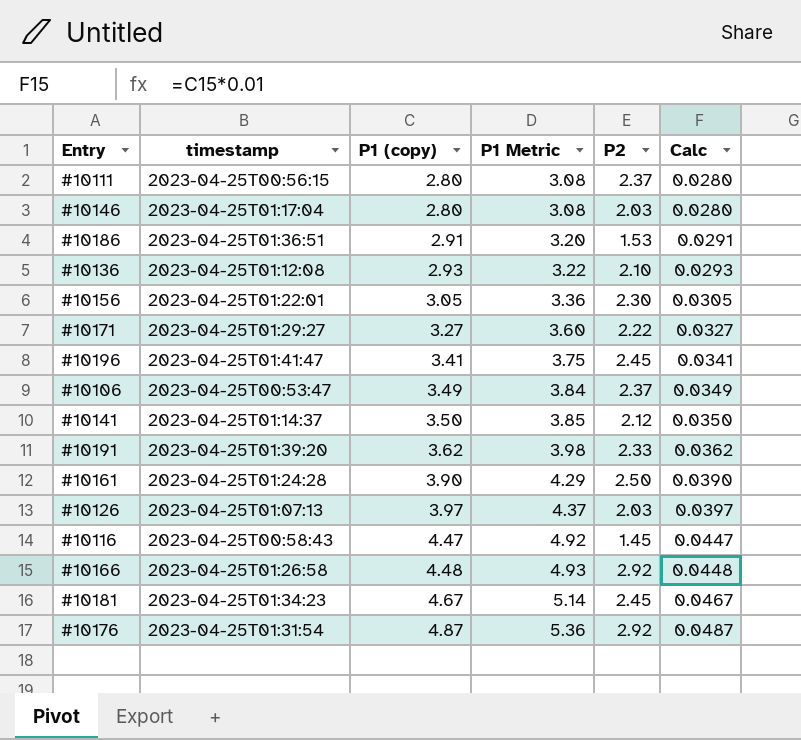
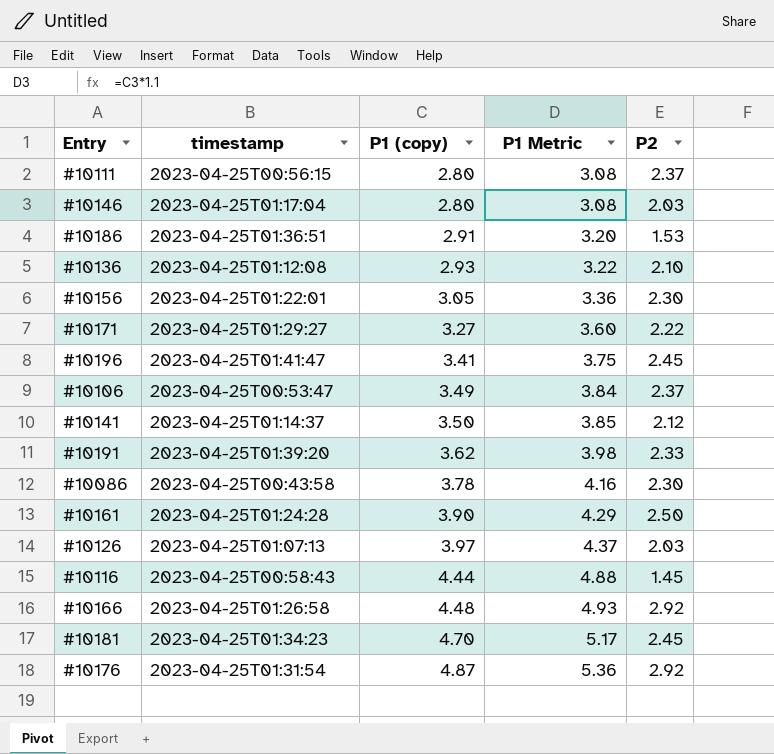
column Calc | formula: [P1 (copy)] * 0.01 -> none
row #10086: none -> 2023-04-25T00:43:58 | 3.78 | 4.16 | 2.30
#10116 | P1 (copy): 4.47 -> 4.44
#10116 | P1 Metric: 4.92 -> 4.88
#10181 | P1 (copy): 4.67 -> 4.70
#10181 | P1 Metric: 5.14 -> 5.17

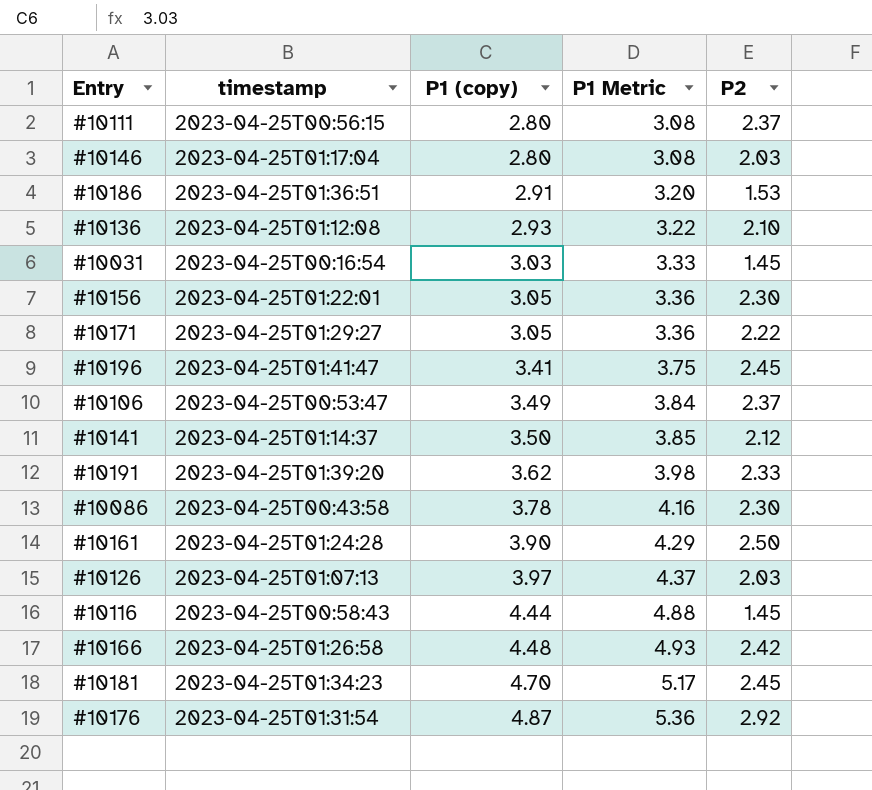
row #10031: none -> 2023-04-25T00:16:54 | 3.03 | 3.33 | 1.45
#10171 | P1 (copy): 3.27 -> 3.05
#10171 | P1 Metric: 3.60 -> 3.36
#10166 | P2: 2.92 -> 2.42

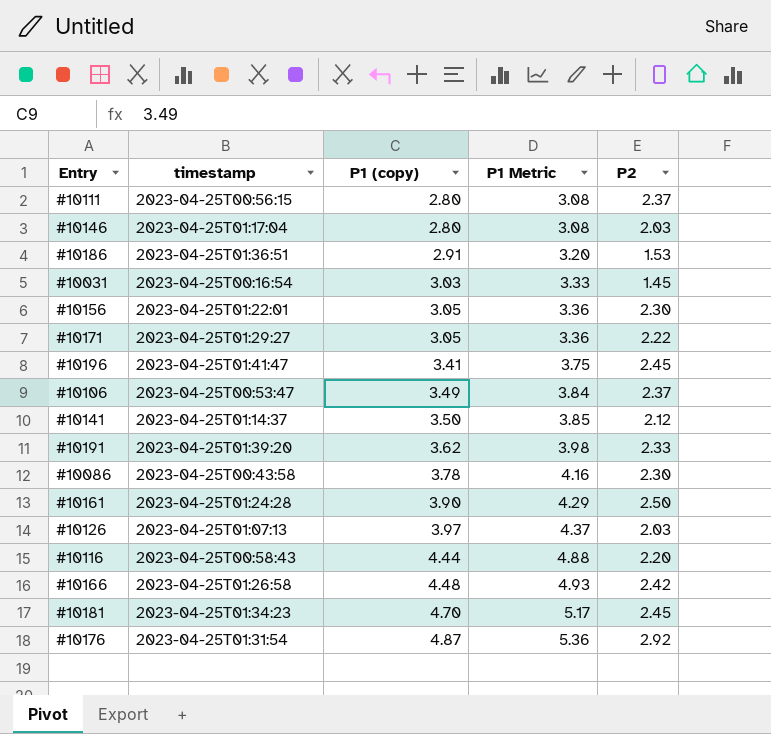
row #10136: 2023-04-25T01:12:08 | 2.93 | 3.22 | 2.10 -> none
#10116 | P2: 1.45 -> 2.20

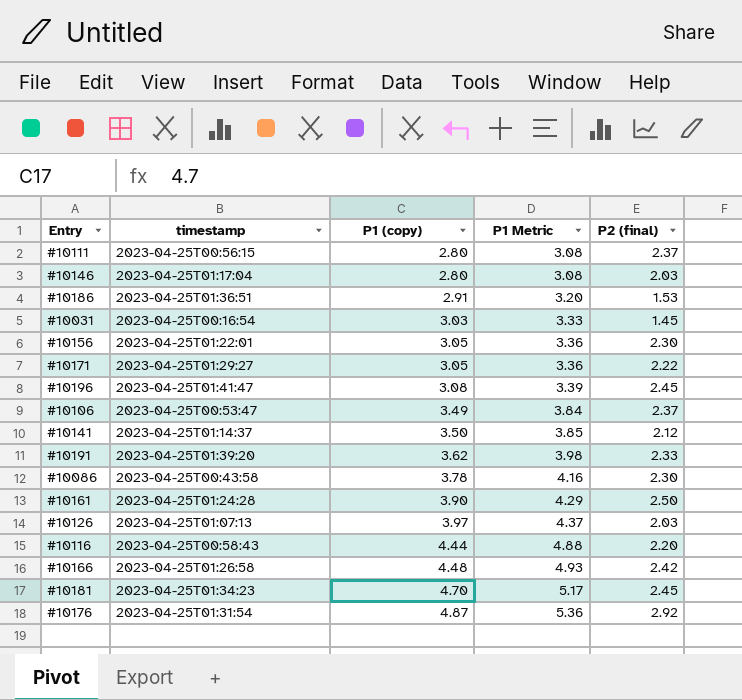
column name: P2 -> P2 (final)
#10196 | P1 (copy): 3.41 -> 3.08
#10196 | P1 Metric: 3.75 -> 3.39

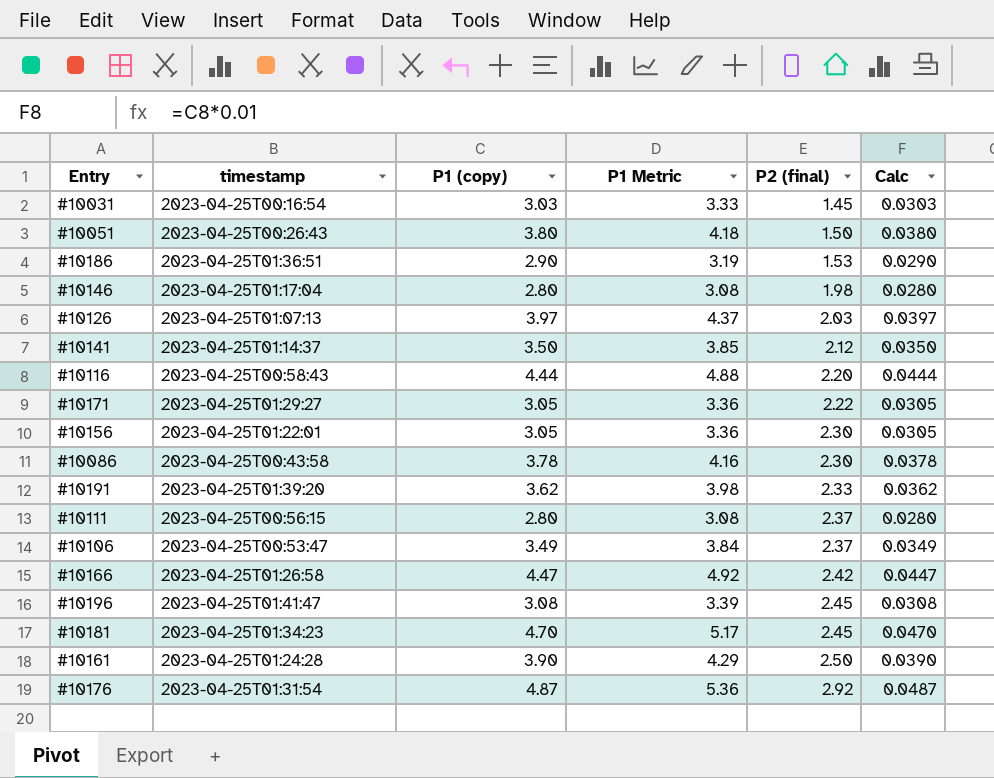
row order: P1 (copy) ascending -> P2 (final) ascending
column Calc | formula: none -> [P1 (copy)] * 0.01
row #10051: none -> 2023-04-25T00:26:43 | 3.80 | 4.18 | 1.50 | 0.0380
#10186 | P1 (copy): 2.91 -> 2.90
#10186 | P1 Metric: 3.20 -> 3.19
#10146 | P2 (final): 2.03 -> 1.98
#10166 | P1 (copy): 4.48 -> 4.47
#10166 | P1 Metric: 4.93 -> 4.92

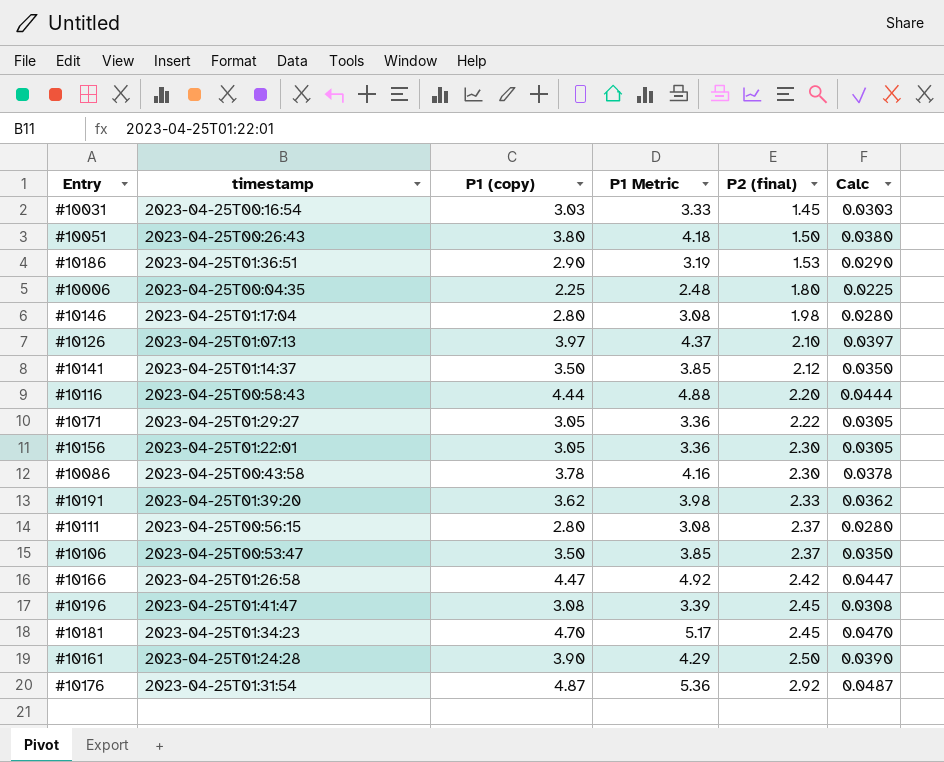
row #10006: none -> 2023-04-25T00:04:35 | 2.25 | 2.48 | 1.80 | 0.0225
#10126 | P2 (final): 2.03 -> 2.10
#10106 | P1 (copy): 3.49 -> 3.50
#10106 | P1 Metric: 3.84 -> 3.85
#10106 | Calc: 0.0349 -> 0.0350

